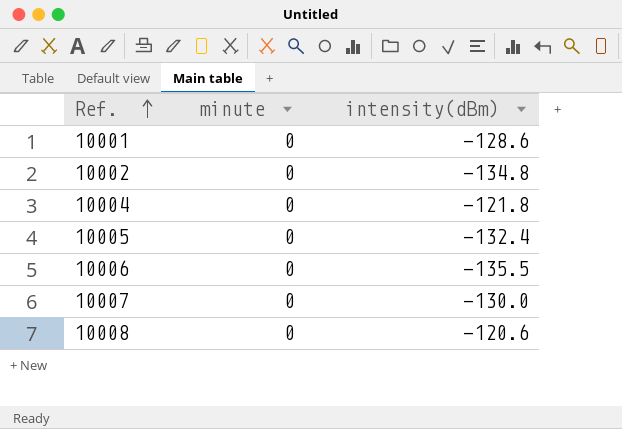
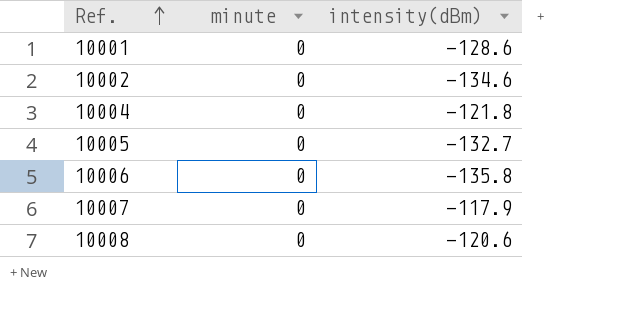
10002 | intensity(dBm): -134.8 -> -134.6
10005 | intensity(dBm): -132.4 -> -132.7
10006 | intensity(dBm): -135.5 -> -135.8
10007 | intensity(dBm): -130.0 -> -117.9

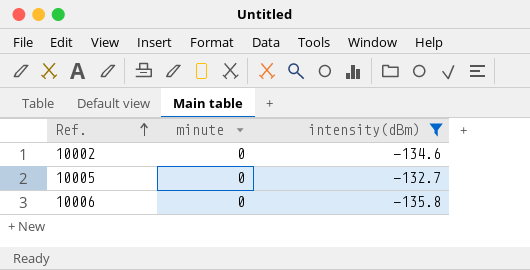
filter: none -> intensity(dBm) <= -132.7

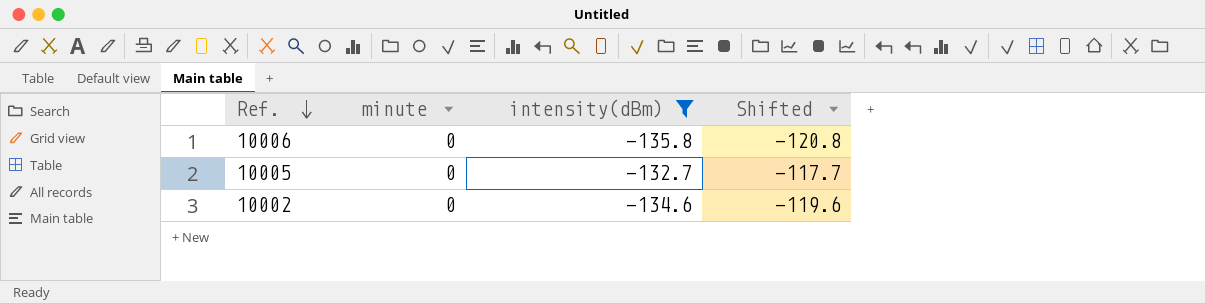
row order: Ref. ascending -> Ref. descending
column Shifted | formula: none -> [intensity(dBm)] + 15

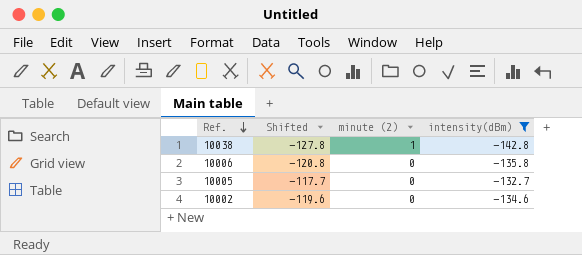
column Shifted | position: 4 -> 2
column name: minute -> minute (2)
row 10038: none -> -127.8 | 1 | -142.8

